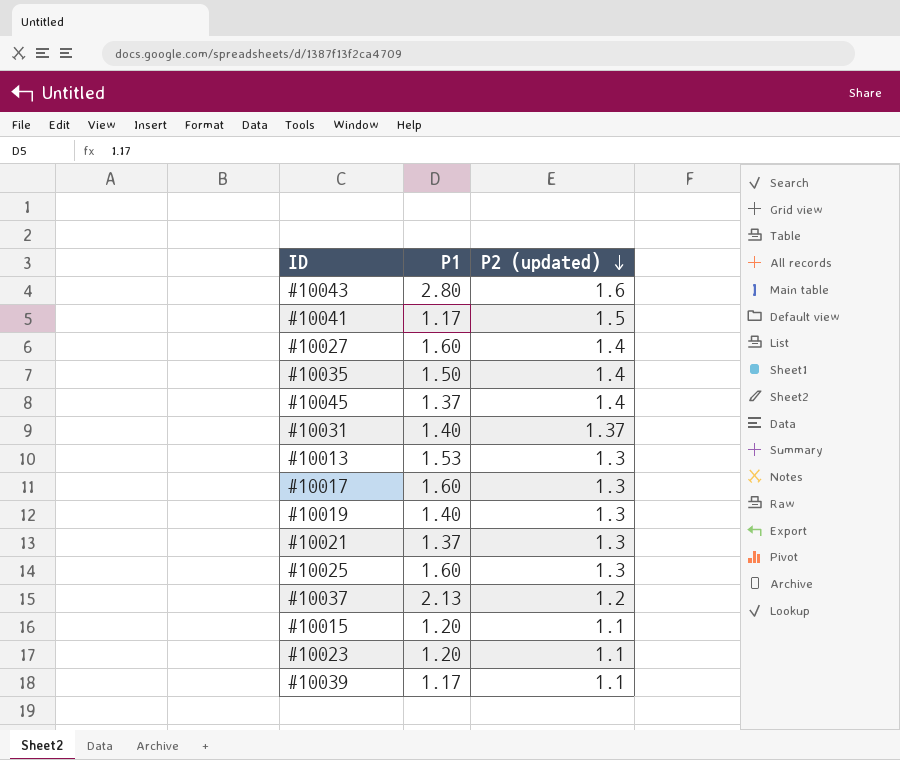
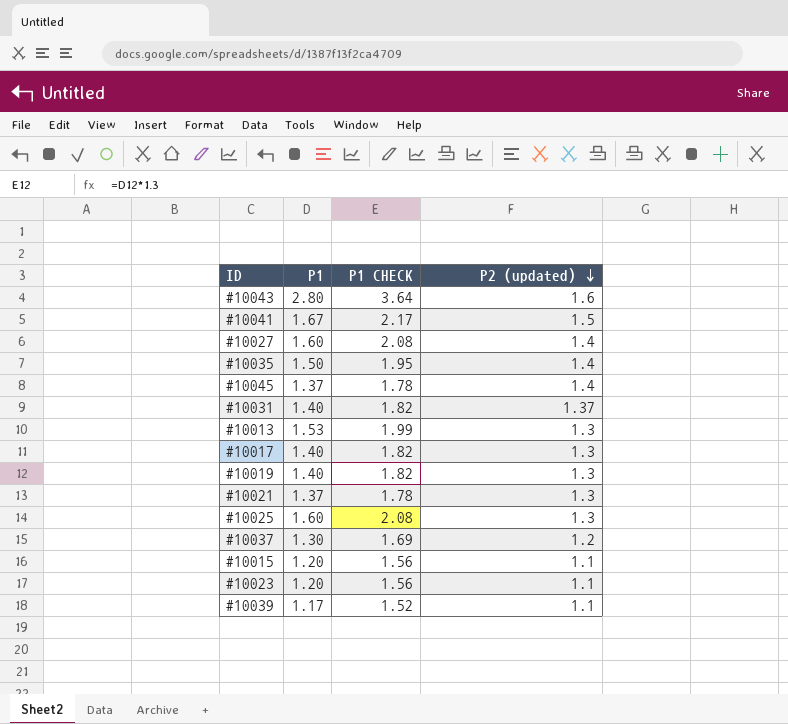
column P1 CHECK | formula: none -> [P1] * 1.3
#10041 | P1: 1.17 -> 1.67
#10017 | P1: 1.60 -> 1.40
#10037 | P1: 2.13 -> 1.30

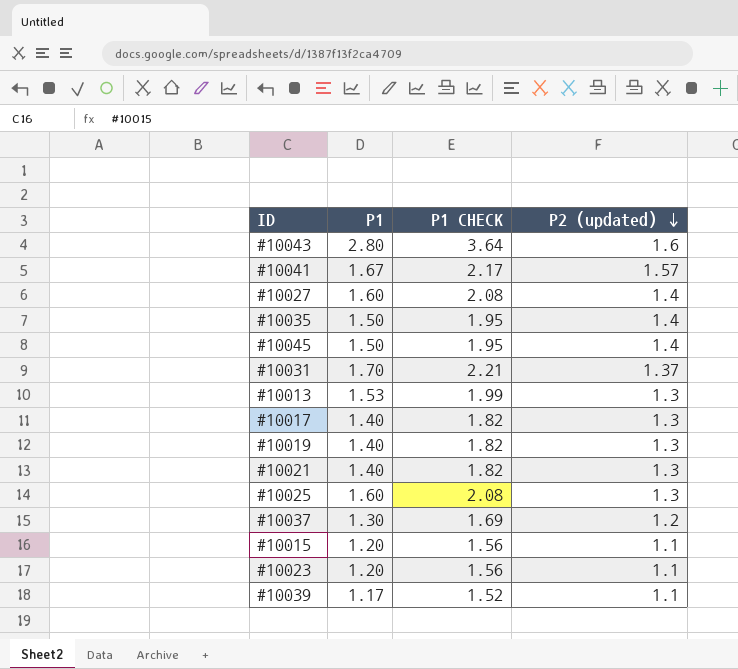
#10041 | P2 (updated): 1.5 -> 1.57
#10045 | P1: 1.37 -> 1.50
#10045 | P1 CHECK: 1.78 -> 1.95
#10031 | P1: 1.40 -> 1.70
#10031 | P1 CHECK: 1.82 -> 2.21
#10021 | P1: 1.37 -> 1.40
#10021 | P1 CHECK: 1.78 -> 1.82

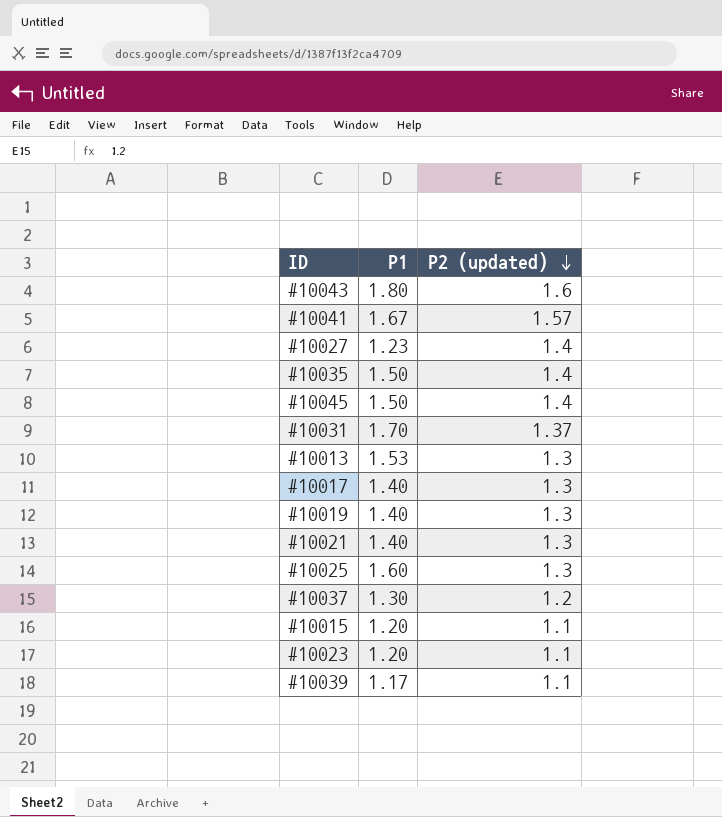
column P1 CHECK | formula: [P1] * 1.3 -> none
#10043 | P1: 2.80 -> 1.80
#10027 | P1: 1.60 -> 1.23

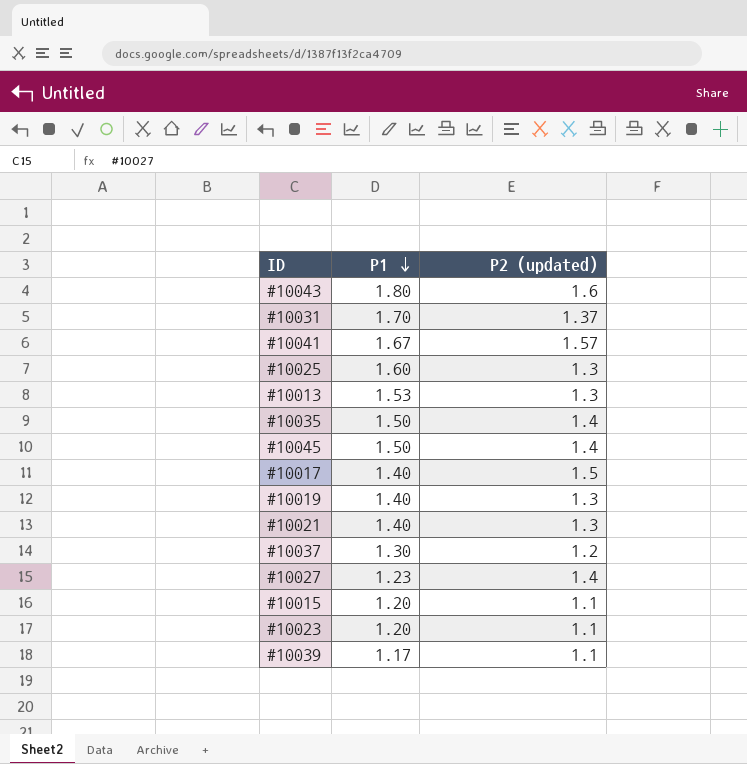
row order: P2 (updated) descending -> P1 descending
#10017 | P2 (updated): 1.3 -> 1.5

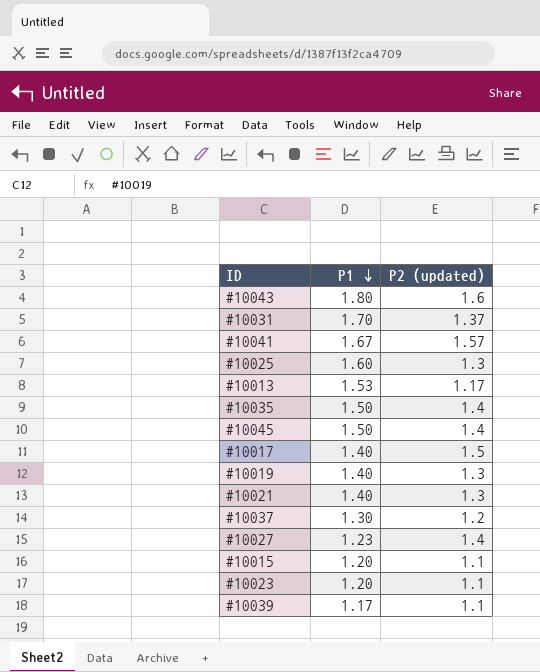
#10013 | P2 (updated): 1.3 -> 1.17

